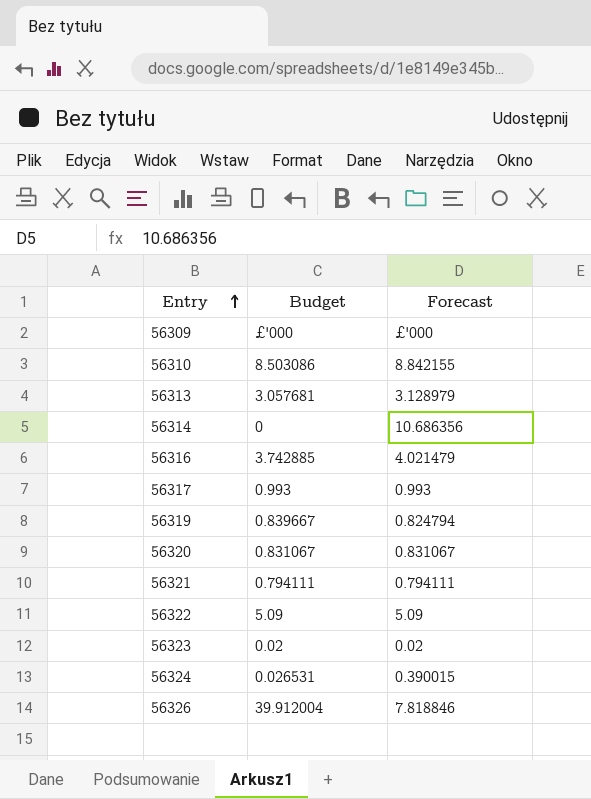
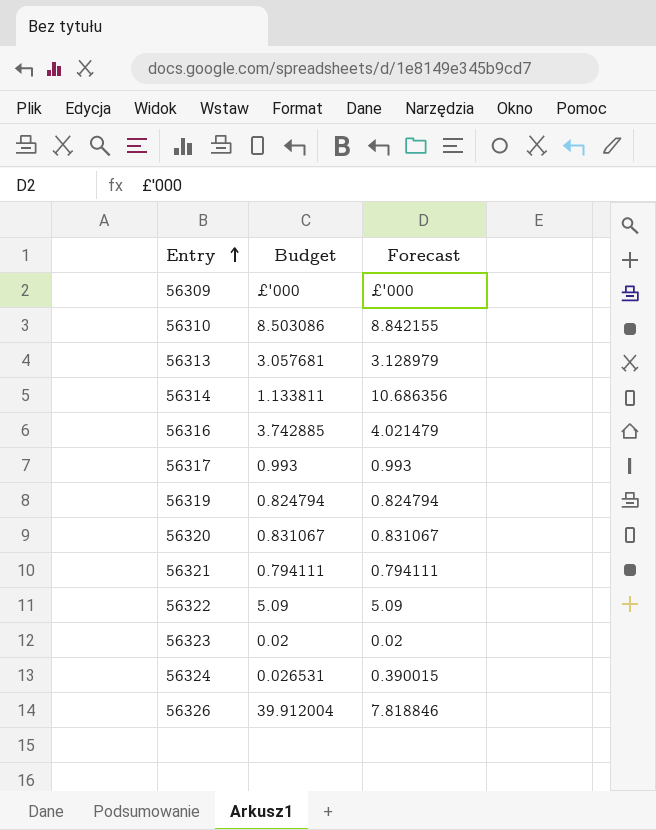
56314 | Budget: 0 -> 1.133811
56319 | Budget: 0.839667 -> 0.824794

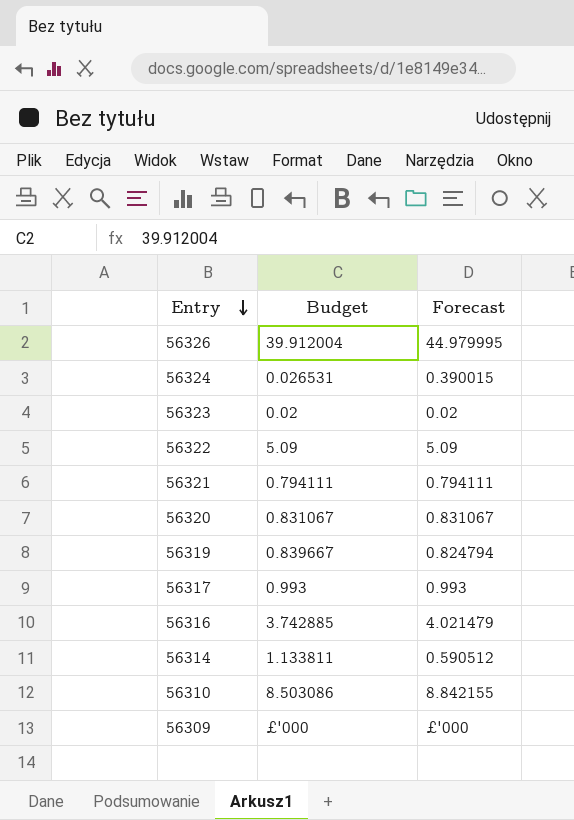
row order: Entry ascending -> Entry descending
row 56313: 3.057681 | 3.128979 -> none
56326 | Forecast: 7.818846 -> 44.979995
56319 | Budget: 0.824794 -> 0.839667
56314 | Forecast: 10.686356 -> 0.590512

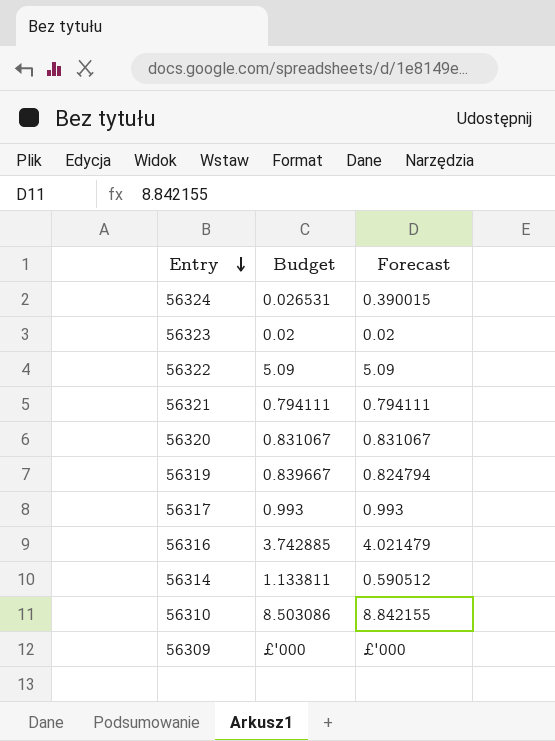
row 56326: 39.912004 | 44.979995 -> none

